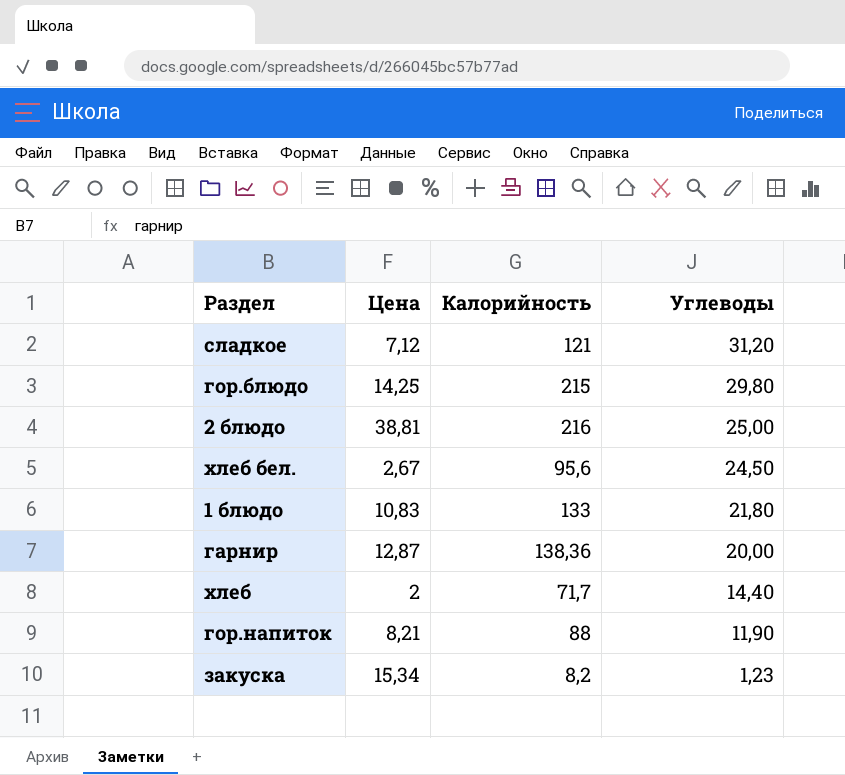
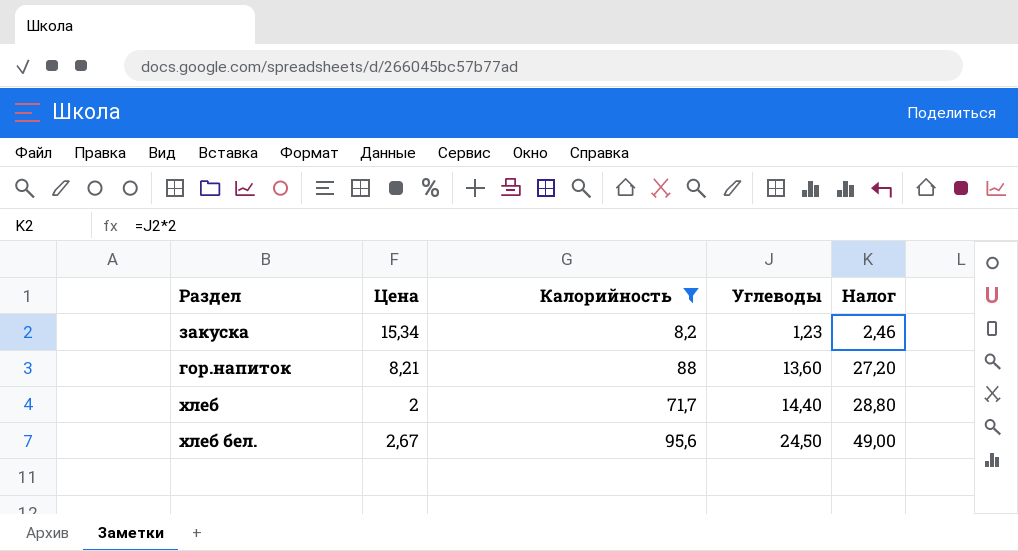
filter: none -> Калорийность <= 95,6
row order: Углеводы descending -> Углеводы ascending
column Налог | formula: none -> [Углеводы] * 2
гор.напиток | Углеводы: 11,90 -> 13,60

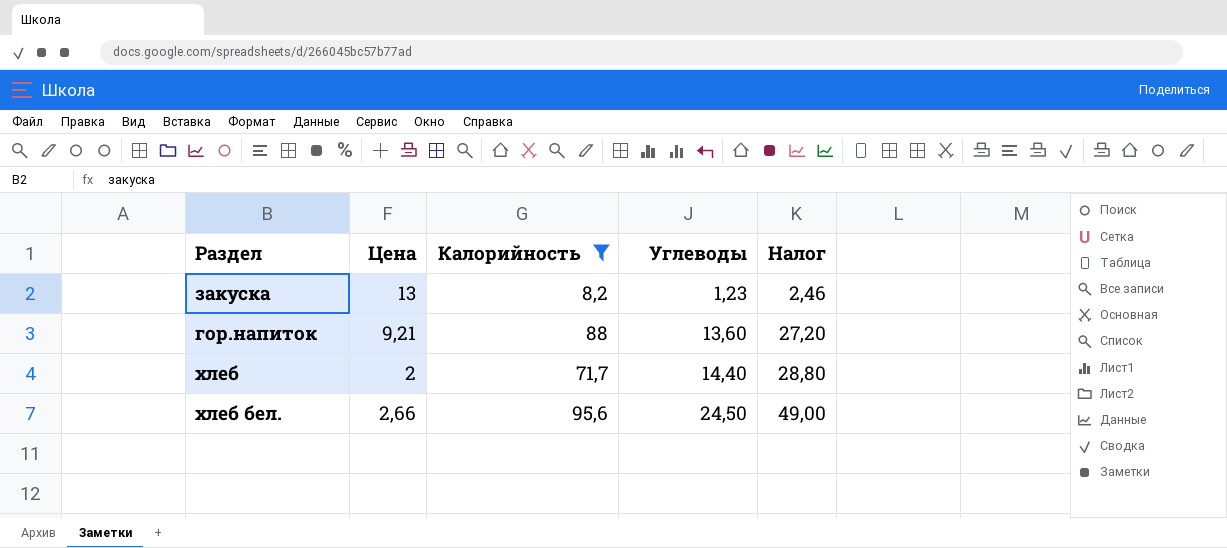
закуска | Цена: 15,34 -> 13
гор.напиток | Цена: 8,21 -> 9,21
хлеб бел. | Цена: 2,67 -> 2,66

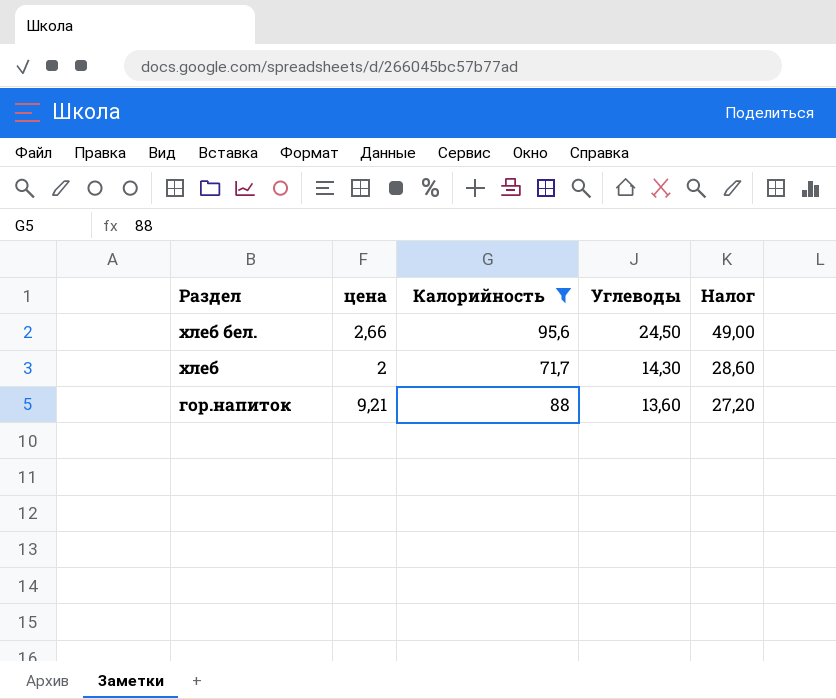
row order: Углеводы ascending -> Раздел descending
column name: Цена -> цена
row закуска: 13 | 8,2 | 1,23 | 2,46 -> none
хлеб | Углеводы: 14,40 -> 14,30
хлеб | Налог: 28,80 -> 28,60

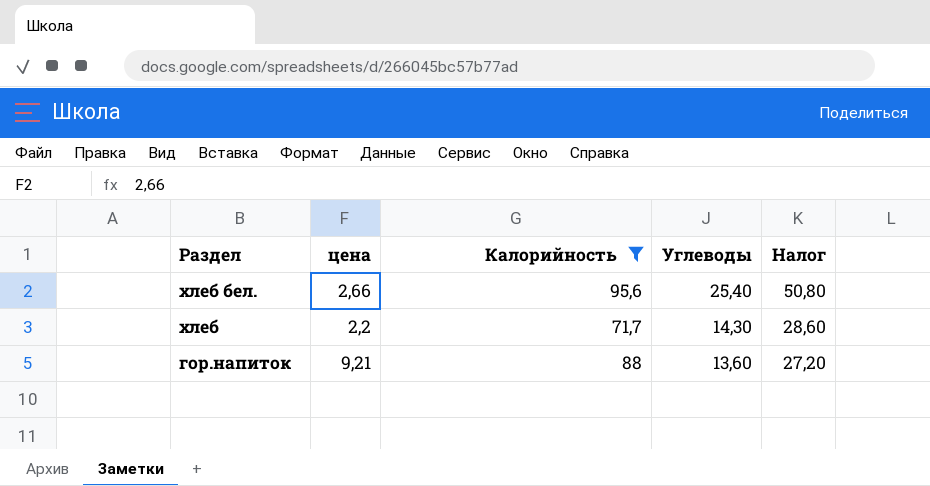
хлеб бел. | Углеводы: 24,50 -> 25,40
хлеб бел. | Налог: 49,00 -> 50,80
хлеб | цена: 2 -> 2,2

